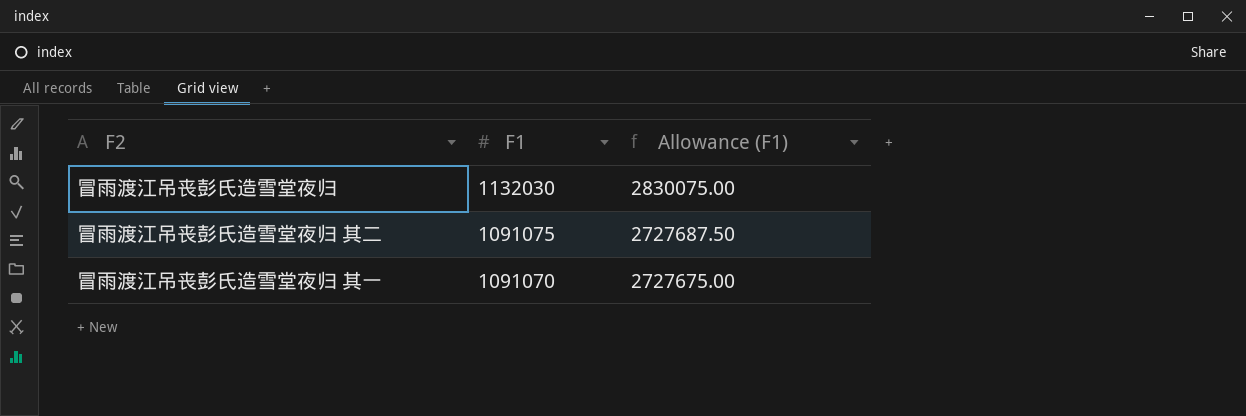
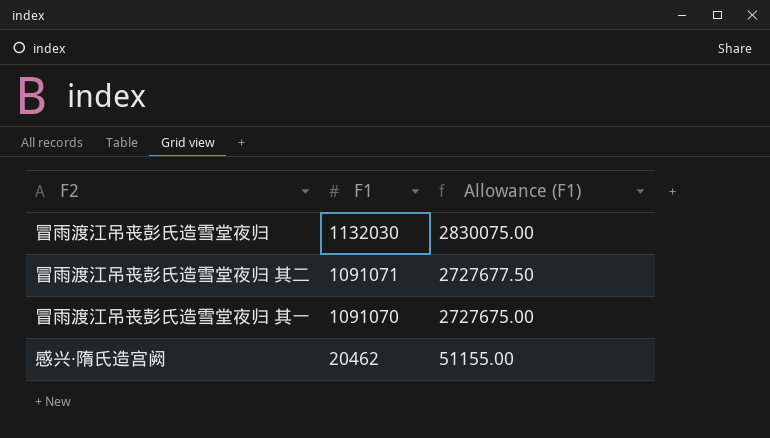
冒雨渡江吊丧彭氏造雪堂夜归 其二 | F1: 1091075 -> 1091071
冒雨渡江吊丧彭氏造雪堂夜归 其二 | Allowance (F1): 2727687.50 -> 2727677.50
row 感兴·隋氏造宫阙: none -> 20462 | 51155.00

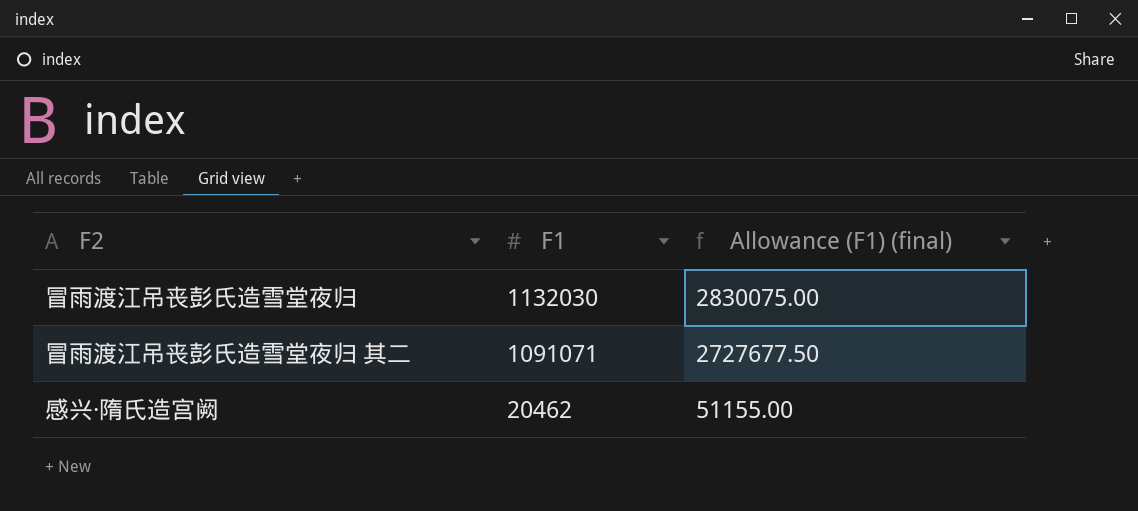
column name: Allowance (F1) -> Allowance (F1) (final)
row 冒雨渡江吊丧彭氏造雪堂夜归 其一: 1091070 | 2727675.00 -> none

